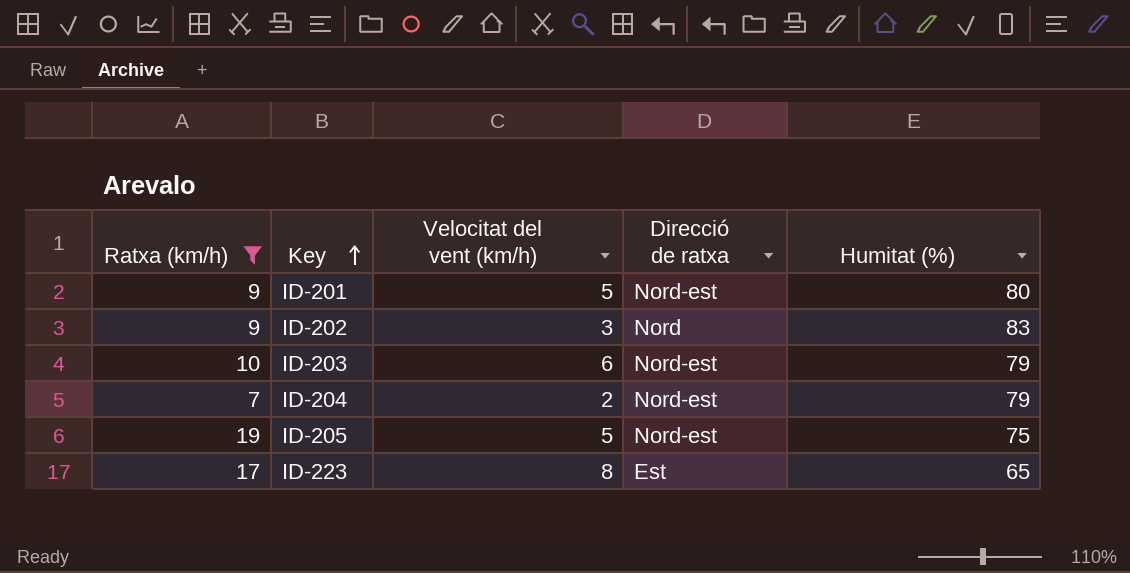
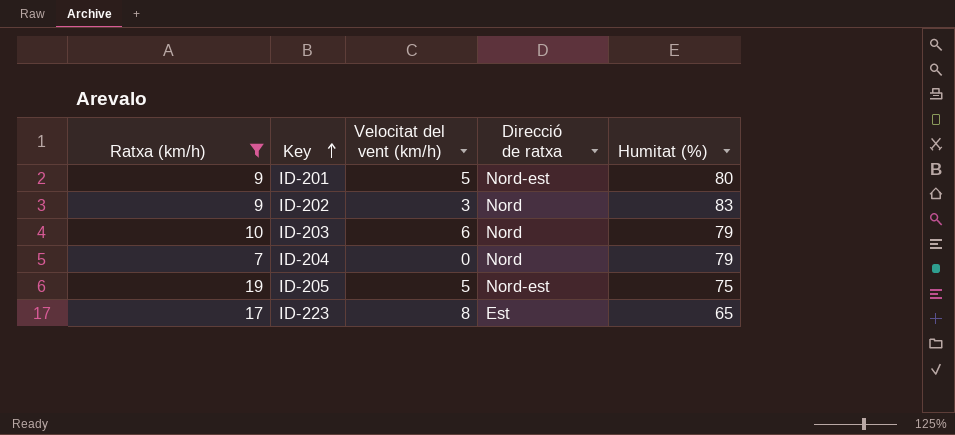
ID-203 | Direcció de ratxa: Nord-est -> Nord
ID-204 | Velocitat del vent (km/h): 2 -> 0
ID-204 | Direcció de ratxa: Nord-est -> Nord

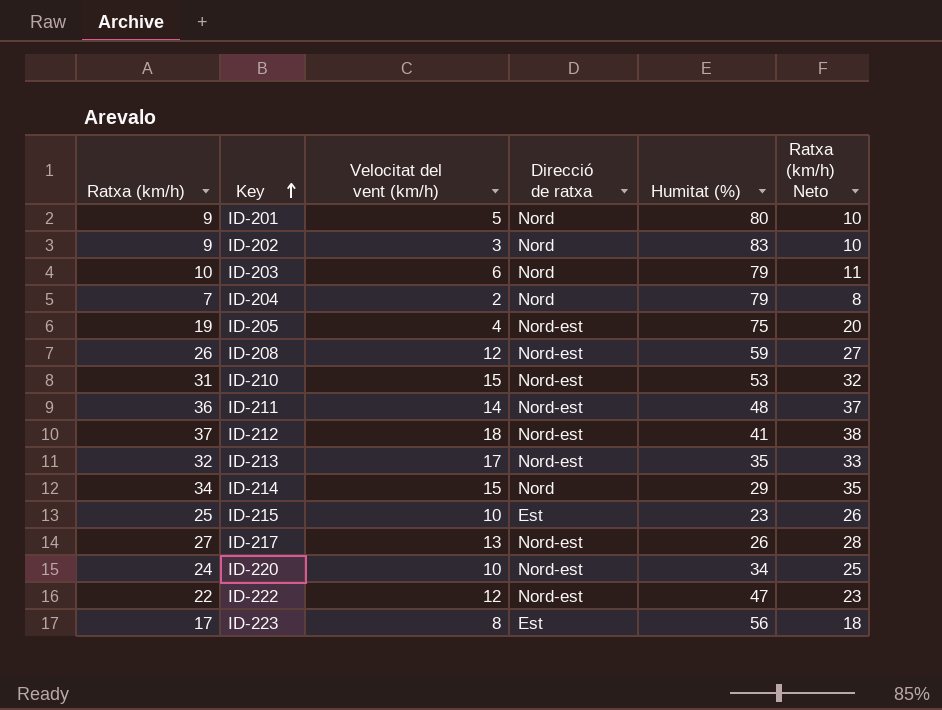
filter: Ratxa (km/h) <= 19 -> none
column Ratxa (km/h) Neto | formula: none -> [Ratxa (km/h)] + 1
ID-201 | Direcció de ratxa: Nord-est -> Nord
ID-204 | Velocitat del vent (km/h): 0 -> 2
ID-205 | Velocitat del vent (km/h): 5 -> 4
ID-223 | Humitat (%): 65 -> 56

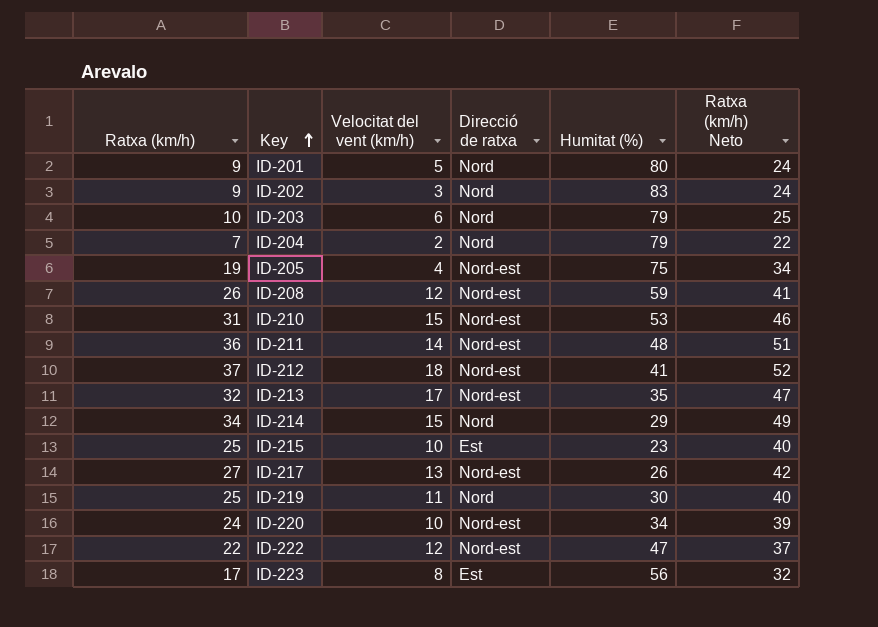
column Ratxa (km/h) Neto | formula: [Ratxa (km/h)] + 1 -> [Ratxa (km/h)] + 15
row ID-219: none -> 25 | 11 | Nord | 30 | 40

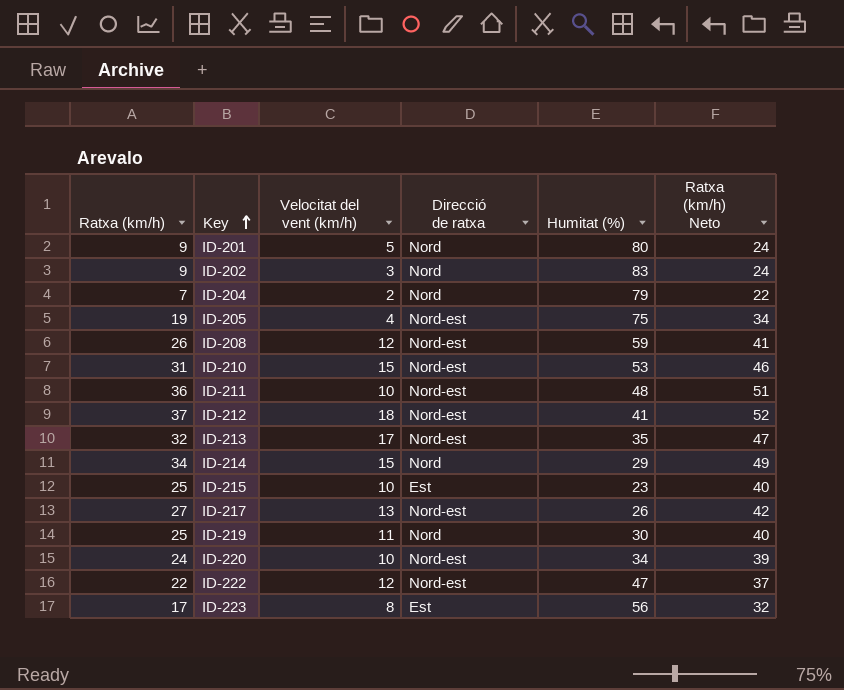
row ID-203: 10 | 6 | Nord | 79 | 25 -> none
ID-211 | Velocitat del vent (km/h): 14 -> 10

